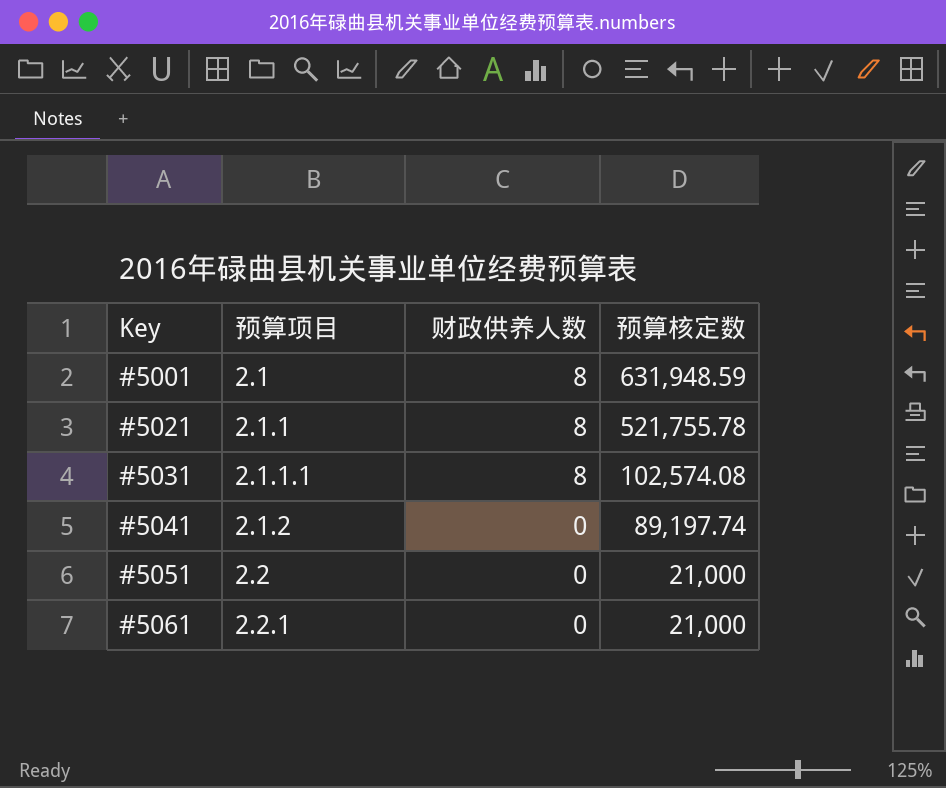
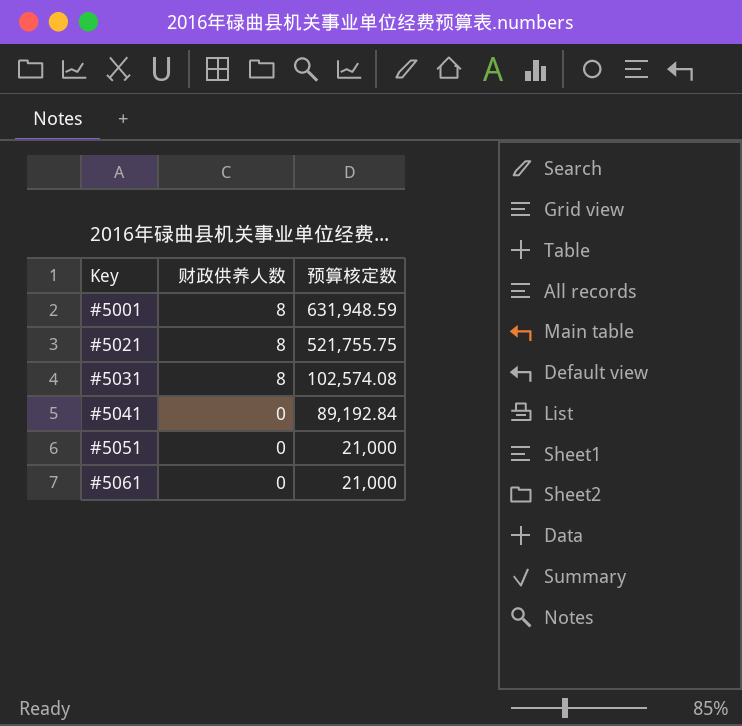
column 预算项目 | position: 2 -> none
#5021 | 预算核定数: 521,755.78 -> 521,755.75
#5041 | 预算核定数: 89,197.74 -> 89,192.84

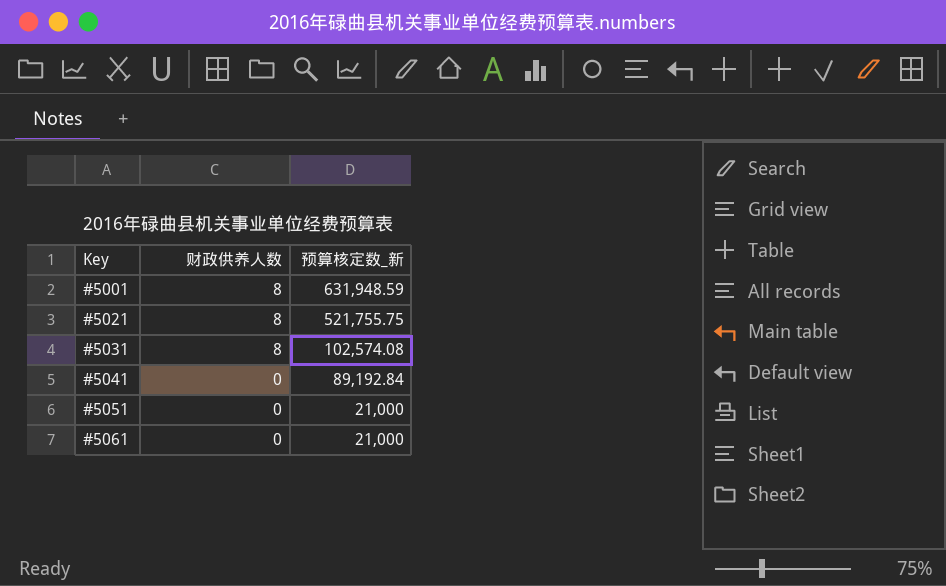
column name: 预算核定数 -> 预算核定数_新

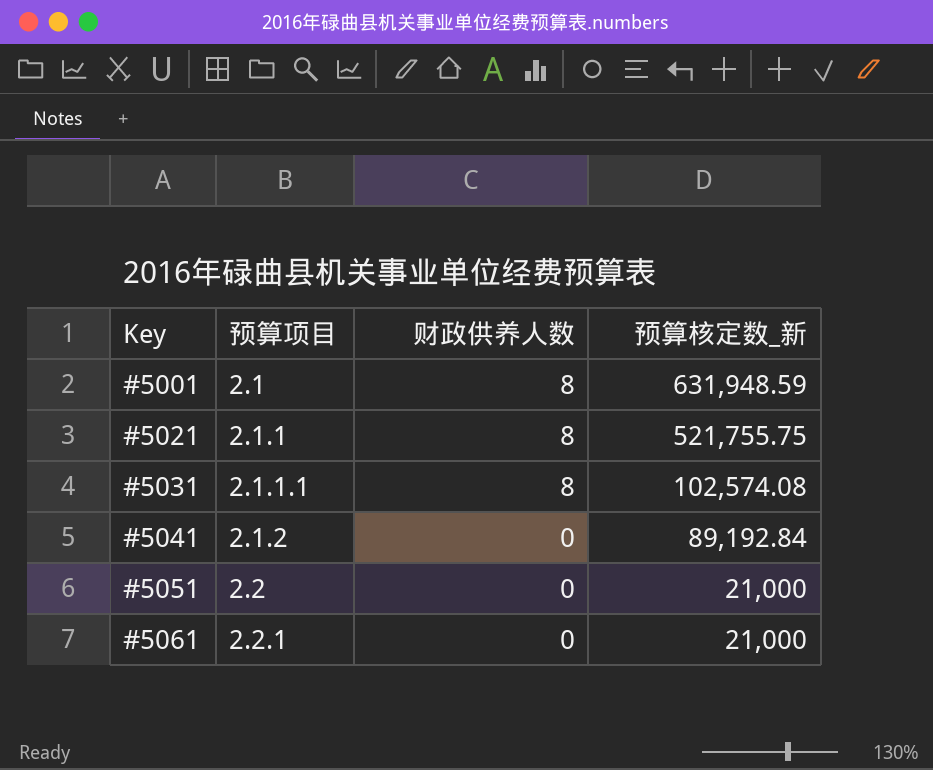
column 预算项目 | position: none -> 2

